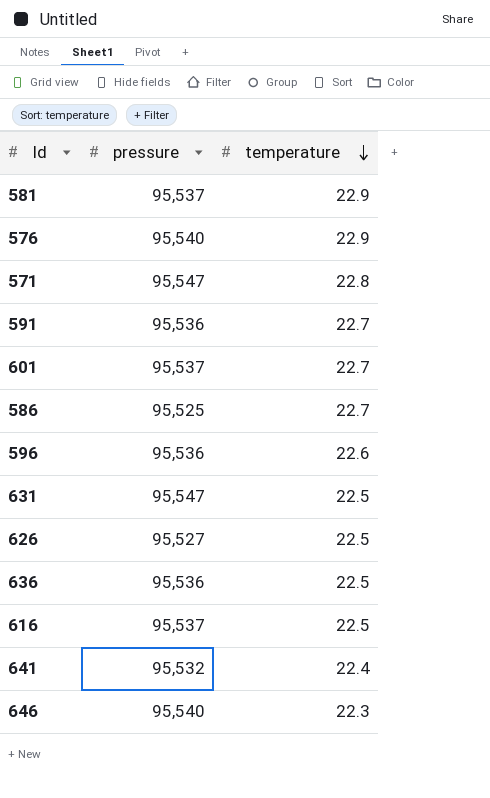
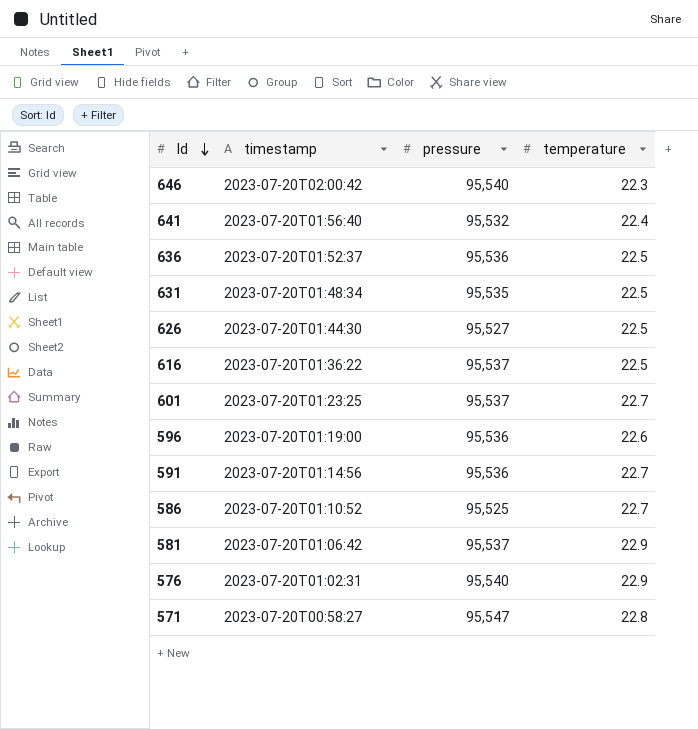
row order: temperature descending -> Id descending
column timestamp | position: none -> 2
631 | pressure: 95,547 -> 95,535

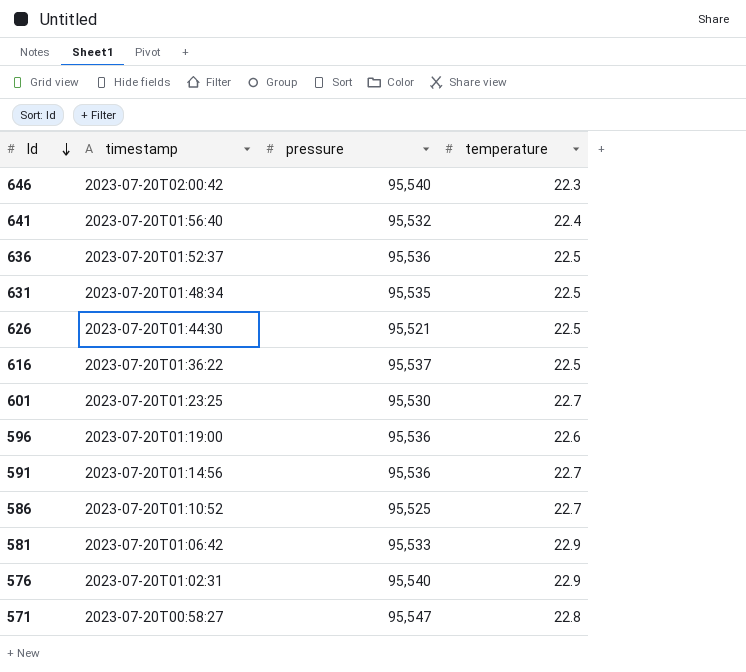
626 | pressure: 95,527 -> 95,521
601 | pressure: 95,537 -> 95,530
581 | pressure: 95,537 -> 95,533

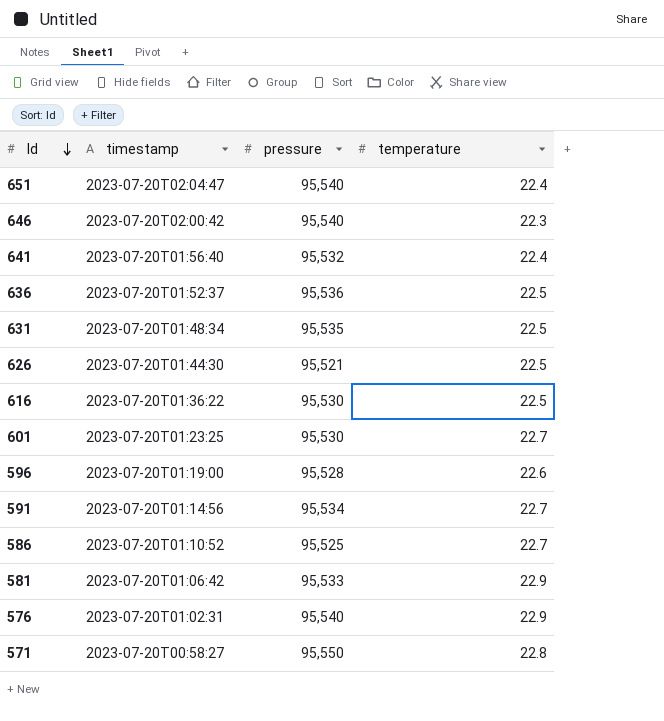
row 651: none -> 2023-07-20T02:04:47 | 95,540 | 22.4
616 | pressure: 95,537 -> 95,530
596 | pressure: 95,536 -> 95,528
591 | pressure: 95,536 -> 95,534
571 | pressure: 95,547 -> 95,550

